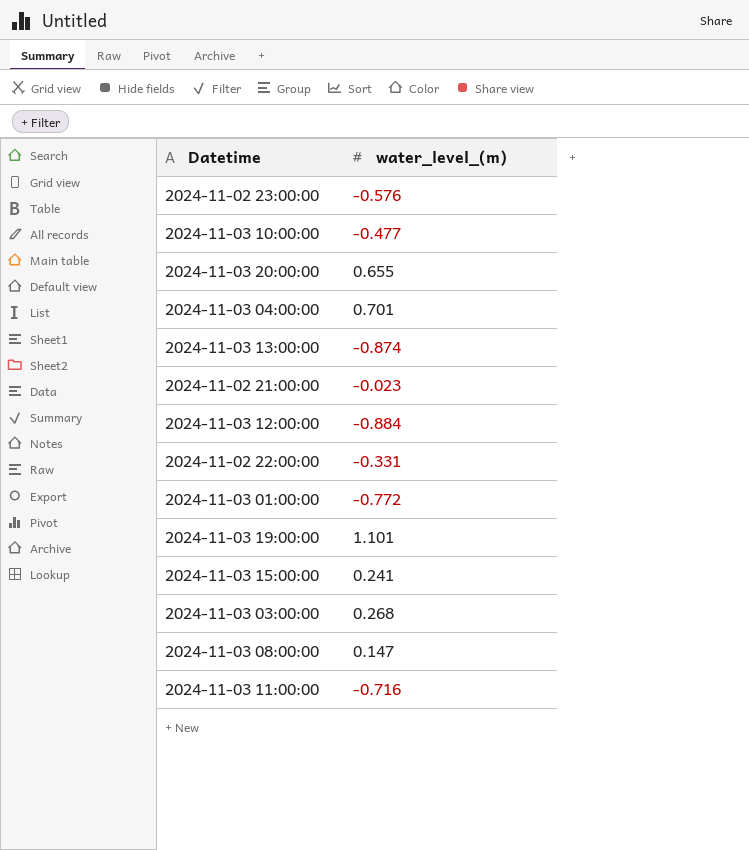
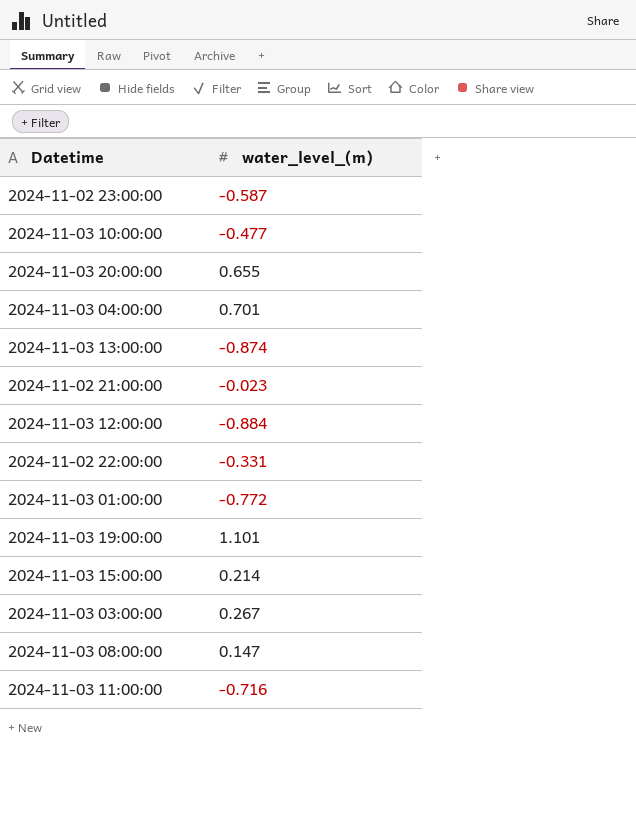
2024-11-02 23:00:00 | water_level_(m): -0.576 -> -0.587
2024-11-03 15:00:00 | water_level_(m): 0.241 -> 0.214
2024-11-03 03:00:00 | water_level_(m): 0.268 -> 0.267

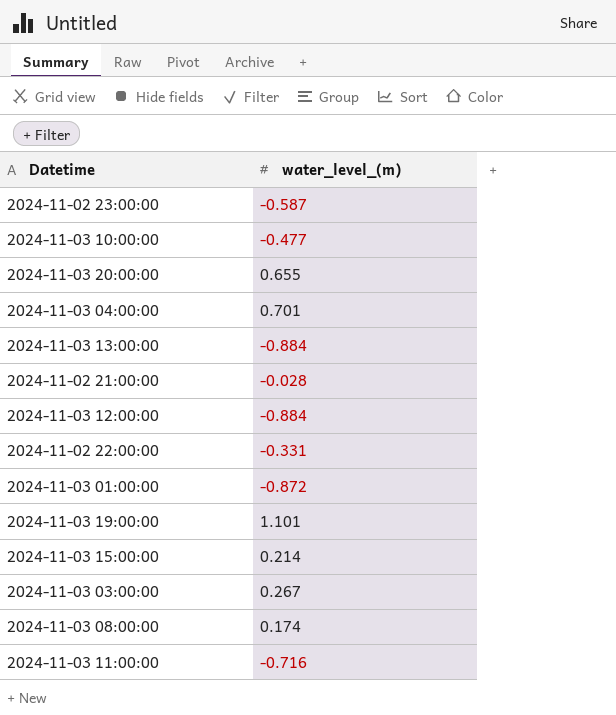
2024-11-03 13:00:00 | water_level_(m): -0.874 -> -0.884
2024-11-02 21:00:00 | water_level_(m): -0.023 -> -0.028
2024-11-03 01:00:00 | water_level_(m): -0.772 -> -0.872
2024-11-03 08:00:00 | water_level_(m): 0.147 -> 0.174

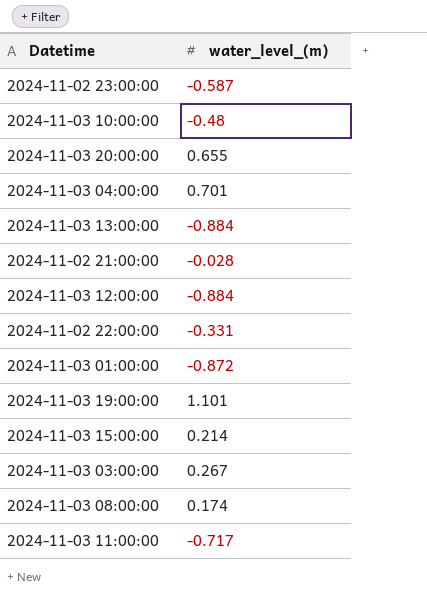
2024-11-03 10:00:00 | water_level_(m): -0.477 -> -0.48
2024-11-03 11:00:00 | water_level_(m): -0.716 -> -0.717

